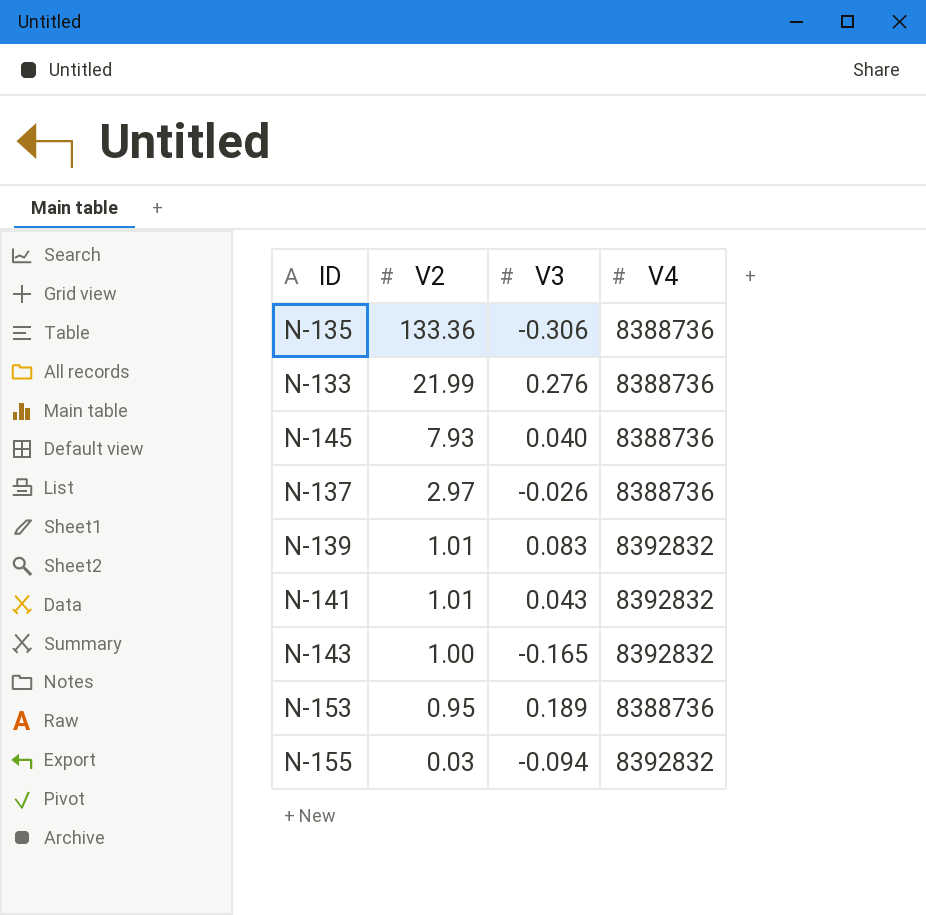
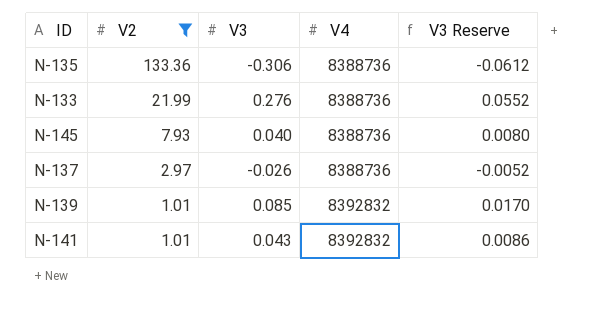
filter: none -> V2 >= 1.01
column V3 Reserve | formula: none -> [V3] * 0.2
N-139 | V3: 0.083 -> 0.085

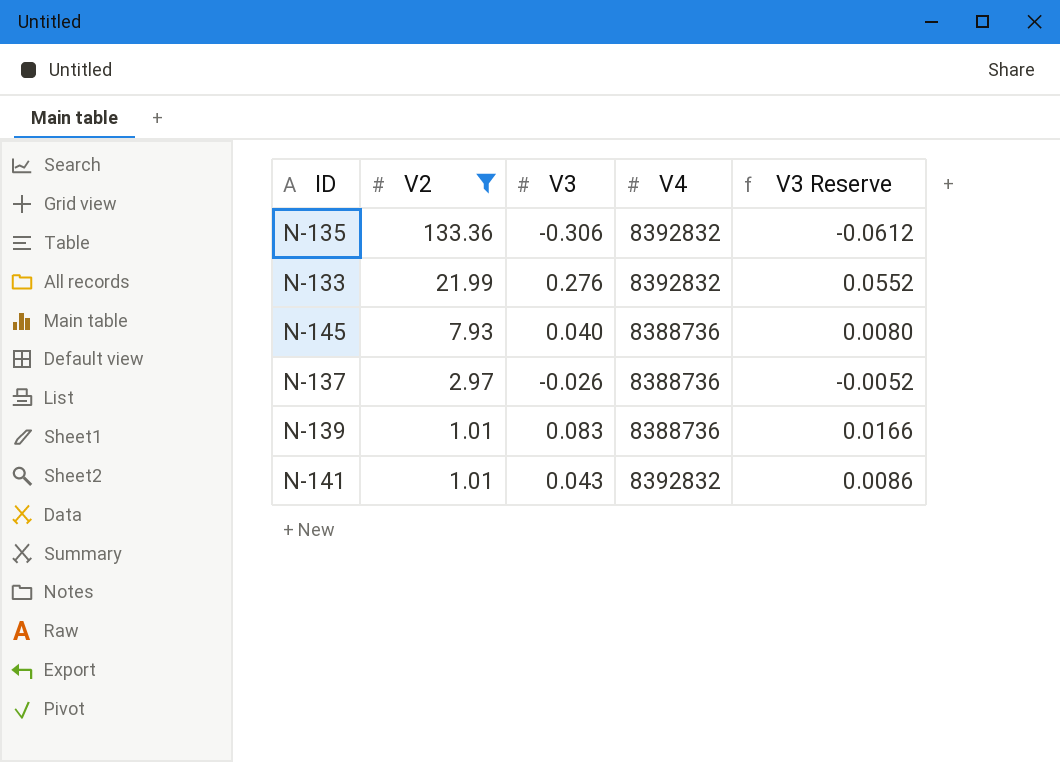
N-135 | V4: 8388736 -> 8392832
N-133 | V4: 8388736 -> 8392832
N-139 | V3: 0.085 -> 0.083
N-139 | V4: 8392832 -> 8388736
N-139 | V3 Reserve: 0.0170 -> 0.0166

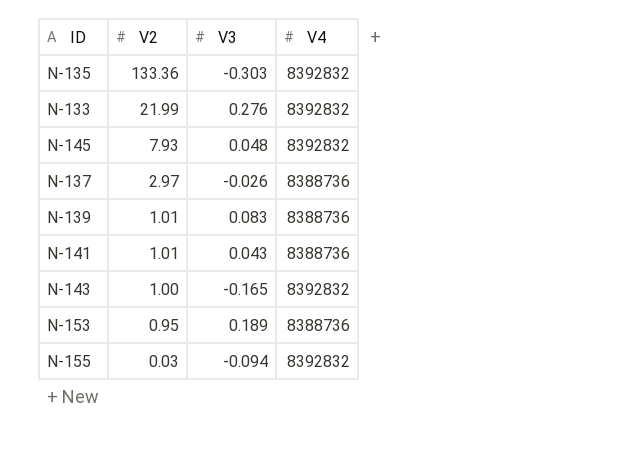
filter: V2 >= 1.01 -> none
column V3 Reserve | formula: [V3] * 0.2 -> none
N-135 | V3: -0.306 -> -0.303
N-145 | V3: 0.040 -> 0.048
N-145 | V4: 8388736 -> 8392832
N-141 | V4: 8392832 -> 8388736

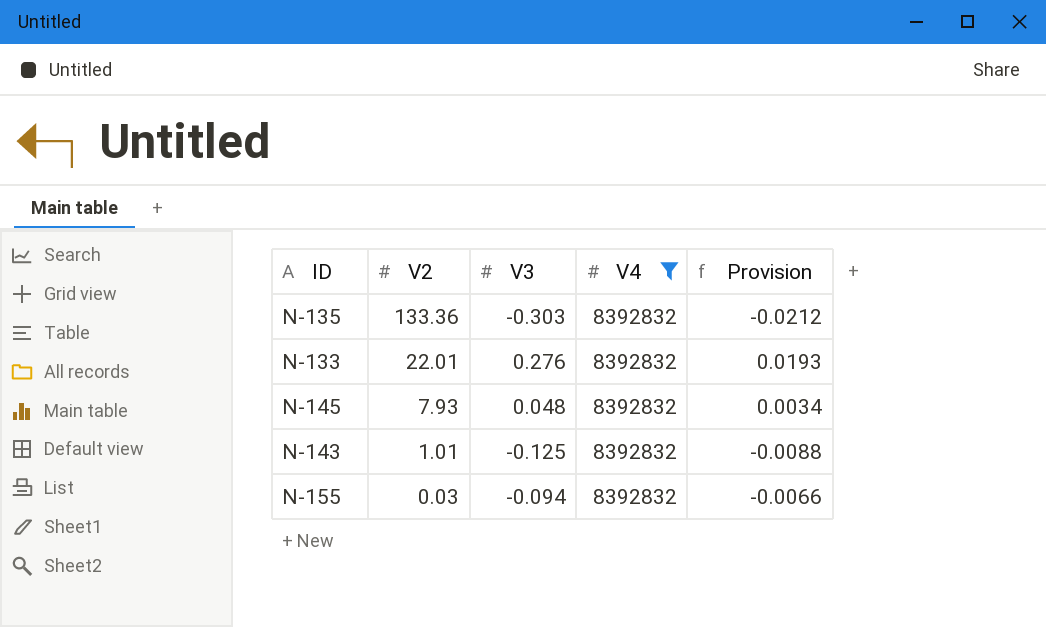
filter: none -> V4 = 8392832
column Provision | formula: none -> [V3] * 0.07
N-133 | V2: 21.99 -> 22.01
N-143 | V2: 1.00 -> 1.01
N-143 | V3: -0.165 -> -0.125

